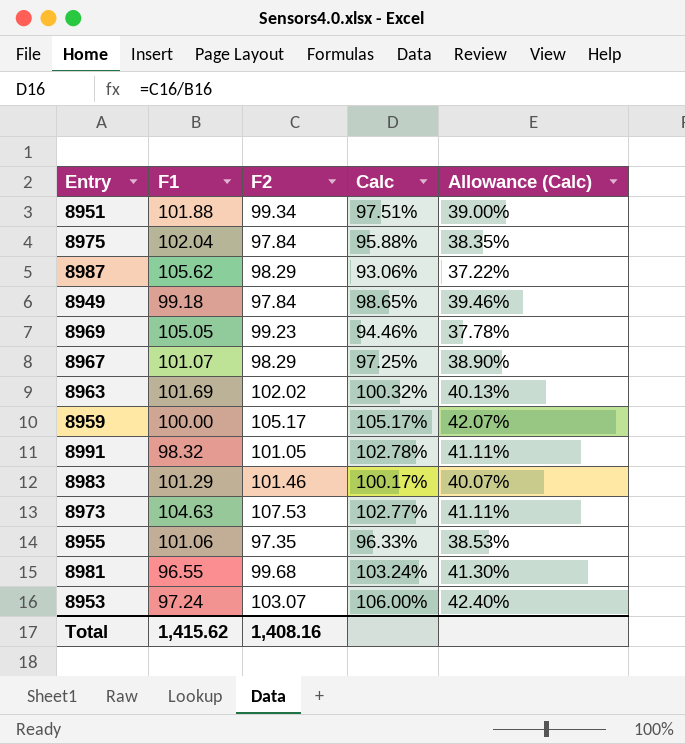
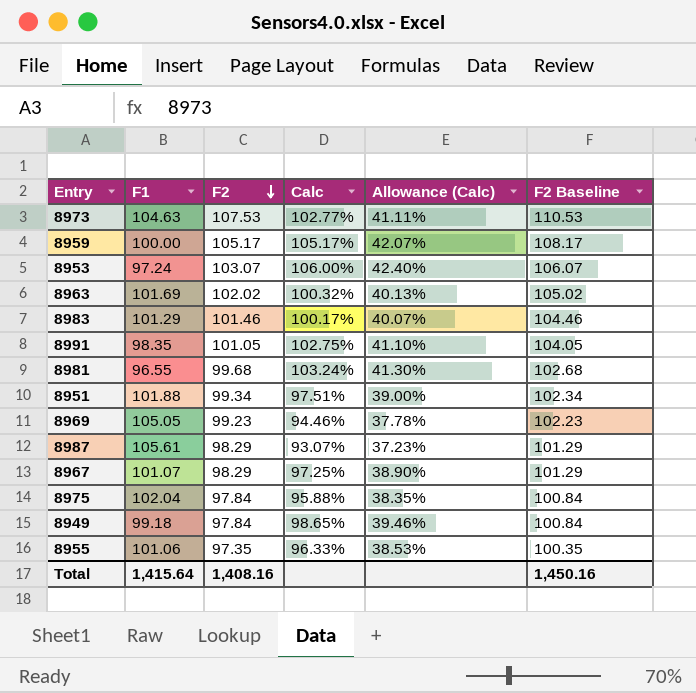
row order: none -> F2 descending
column F2 Baseline | formula: none -> [F2] + 3
8991 | F1: 98.32 -> 98.35
8991 | Calc: 102.78% -> 102.75%
8991 | Allowance (Calc): 41.11% -> 41.10%
8987 | F1: 105.62 -> 105.61
8987 | Calc: 93.06% -> 93.07%
8987 | Allowance (Calc): 37.22% -> 37.23%
Total | F1: 1,415.62 -> 1,415.64

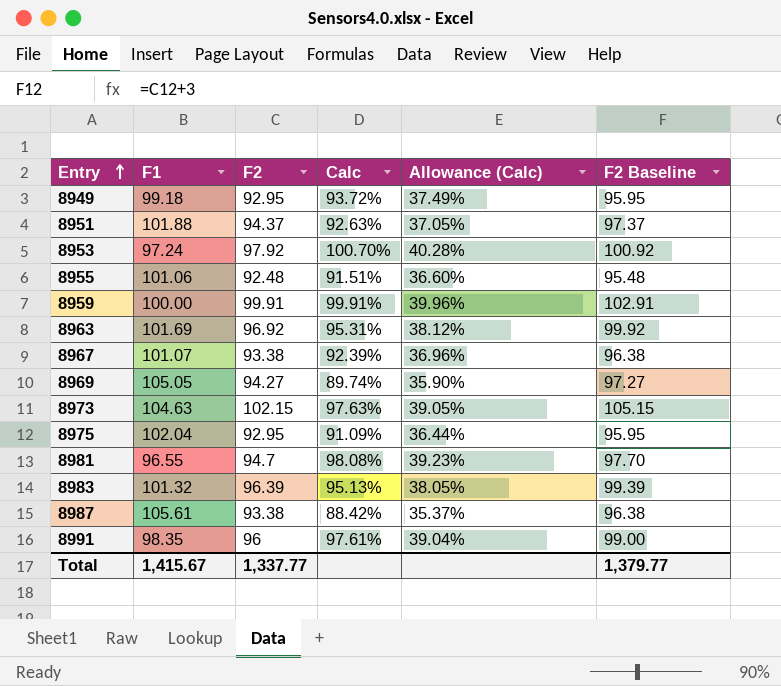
row order: F2 descending -> Entry ascending
8949 | F2: 97.84 -> 92.95
8949 | Calc: 98.65% -> 93.72%
8949 | Allowance (Calc): 39.46% -> 37.49%
8949 | F2 Baseline: 100.84 -> 95.95
8951 | F2: 99.34 -> 94.37
8951 | Calc: 97.51% -> 92.63%
8951 | Allowance (Calc): 39.00% -> 37.05%
8951 | F2 Baseline: 102.34 -> 97.37
8953 | F2: 103.07 -> 97.92
8953 | Calc: 106.00% -> 100.70%
8953 | Allowance (Calc): 42.40% -> 40.28%
8953 | F2 Baseline: 106.07 -> 100.92
8955 | F2: 97.35 -> 92.48
8955 | Calc: 96.33% -> 91.51%
8955 | Allowance (Calc): 38.53% -> 36.60%
8955 | F2 Baseline: 100.35 -> 95.48
8959 | F2: 105.17 -> 99.91
8959 | Calc: 105.17% -> 99.91%
8959 | Allowance (Calc): 42.07% -> 39.96%
8959 | F2 Baseline: 108.17 -> 102.91
8963 | F2: 102.02 -> 96.92
8963 | Calc: 100.32% -> 95.31%
8963 | Allowance (Calc): 40.13% -> 38.12%
8963 | F2 Baseline: 105.02 -> 99.92
8967 | F2: 98.29 -> 93.38
8967 | Calc: 97.25% -> 92.39%
8967 | Allowance (Calc): 38.90% -> 36.96%
8967 | F2 Baseline: 101.29 -> 96.38
8969 | F2: 99.23 -> 94.27
8969 | Calc: 94.46% -> 89.74%
8969 | Allowance (Calc): 37.78% -> 35.90%
8969 | F2 Baseline: 102.23 -> 97.27
8973 | F2: 107.53 -> 102.15
8973 | Calc: 102.77% -> 97.63%
8973 | Allowance (Calc): 41.11% -> 39.05%
8973 | F2 Baseline: 110.53 -> 105.15
8975 | F2: 97.84 -> 92.95
8975 | Calc: 95.88% -> 91.09%
8975 | Allowance (Calc): 38.35% -> 36.44%
8975 | F2 Baseline: 100.84 -> 95.95
8981 | F2: 99.68 -> 94.7
8981 | Calc: 103.24% -> 98.08%
8981 | Allowance (Calc): 41.30% -> 39.23%
8981 | F2 Baseline: 102.68 -> 97.70
8983 | F1: 101.29 -> 101.32
8983 | F2: 101.46 -> 96.39
8983 | Calc: 100.17% -> 95.13%
8983 | Allowance (Calc): 40.07% -> 38.05%
8983 | F2 Baseline: 104.46 -> 99.39
8987 | F2: 98.29 -> 93.38
8987 | Calc: 93.07% -> 88.42%
8987 | Allowance (Calc): 37.23% -> 35.37%
8987 | F2 Baseline: 101.29 -> 96.38
8991 | F2: 101.05 -> 96
8991 | Calc: 102.75% -> 97.61%
8991 | Allowance (Calc): 41.10% -> 39.04%
8991 | F2 Baseline: 104.05 -> 99.00
Total | F1: 1,415.64 -> 1,415.67
Total | F2: 1,408.16 -> 1,337.77
Total | F2 Baseline: 1,450.16 -> 1,379.77

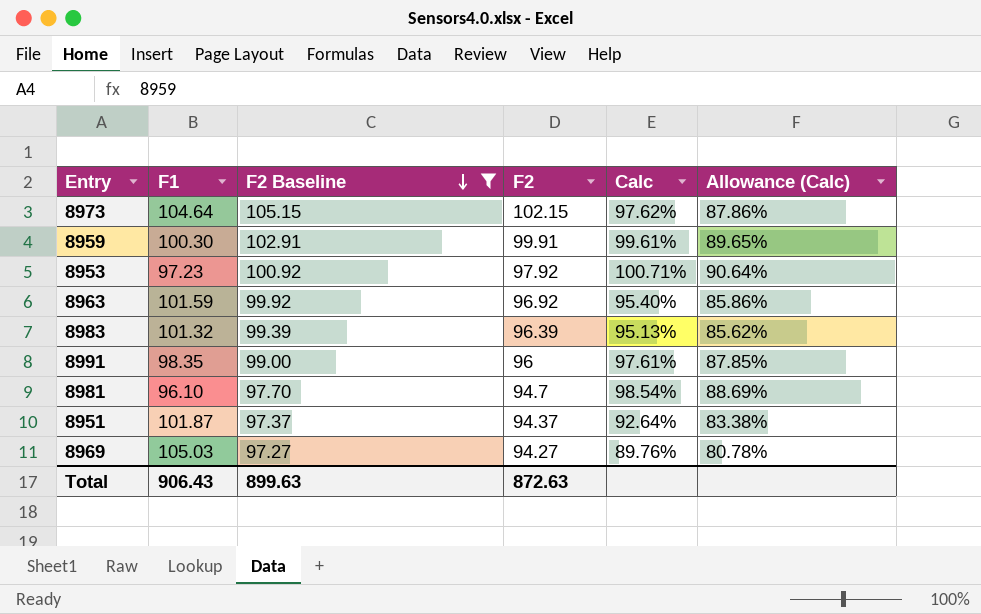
filter: none -> F2 Baseline >= 97.27
row order: Entry ascending -> F2 Baseline descending
column F2 Baseline | position: 6 -> 3
column Allowance (Calc) | formula: [Calc] * 0.4 -> [Calc] * 0.9
8973 | F1: 104.63 -> 104.64
8973 | Calc: 97.63% -> 97.62%
8959 | F1: 100.00 -> 100.30
8959 | Calc: 99.91% -> 99.61%
8953 | F1: 97.24 -> 97.23
8953 | Calc: 100.70% -> 100.71%
8963 | F1: 101.69 -> 101.59
8963 | Calc: 95.31% -> 95.40%
8981 | F1: 96.55 -> 96.10
8981 | Calc: 98.08% -> 98.54%
8951 | F1: 101.88 -> 101.87
8951 | Calc: 92.63% -> 92.64%
8969 | F1: 105.05 -> 105.03
8969 | Calc: 89.74% -> 89.76%
Total | F1: 1,415.67 -> 906.43
Total | F2 Baseline: 1,379.77 -> 899.63
Total | F2: 1,337.77 -> 872.63

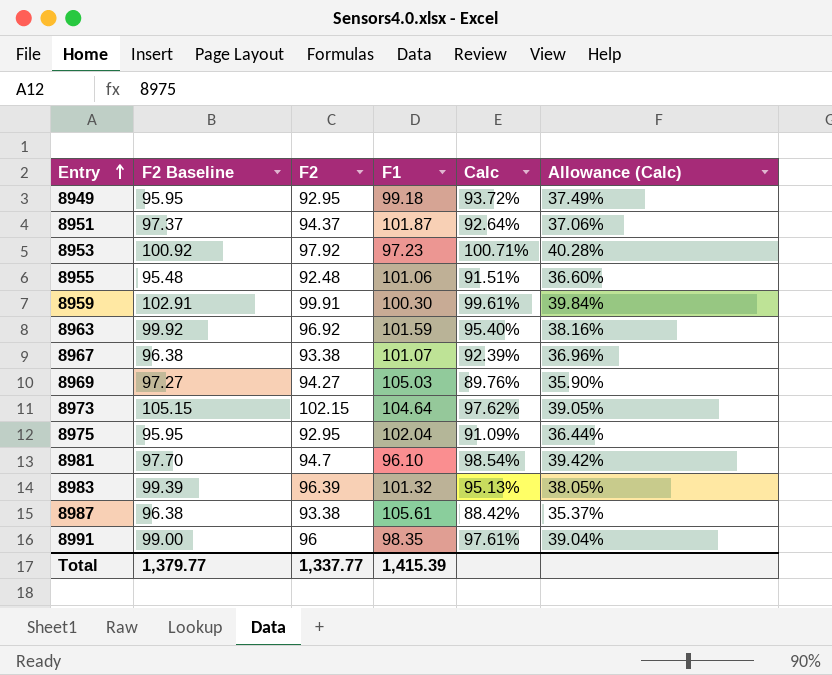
filter: F2 Baseline >= 97.27 -> none
row order: F2 Baseline descending -> Entry ascending
column F1 | position: 2 -> 4
column Allowance (Calc) | formula: [Calc] * 0.9 -> [Calc] * 0.4
Total | F2 Baseline: 899.63 -> 1,379.77
Total | F2: 872.63 -> 1,337.77
Total | F1: 906.43 -> 1,415.39

